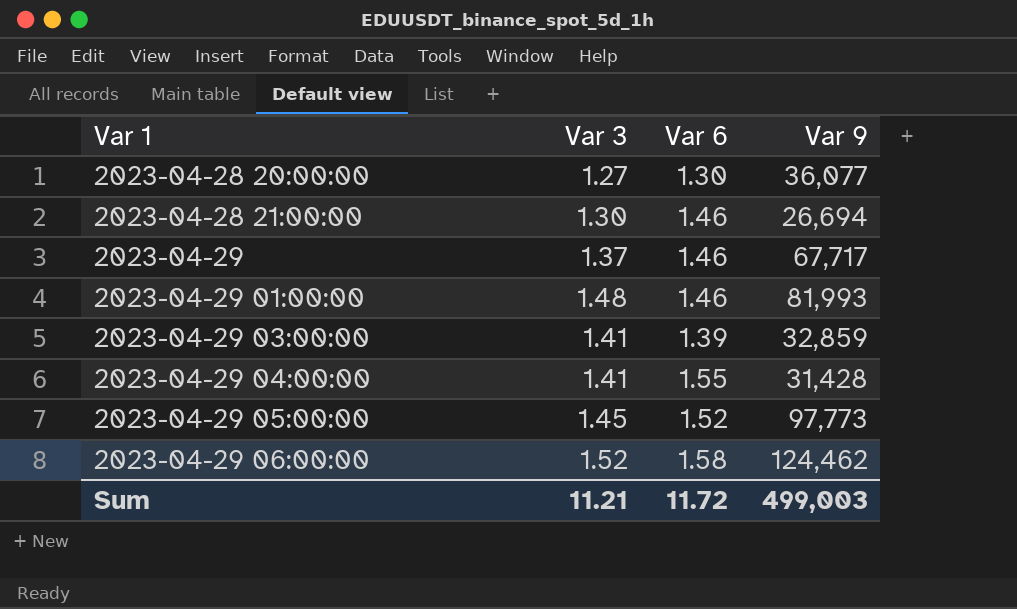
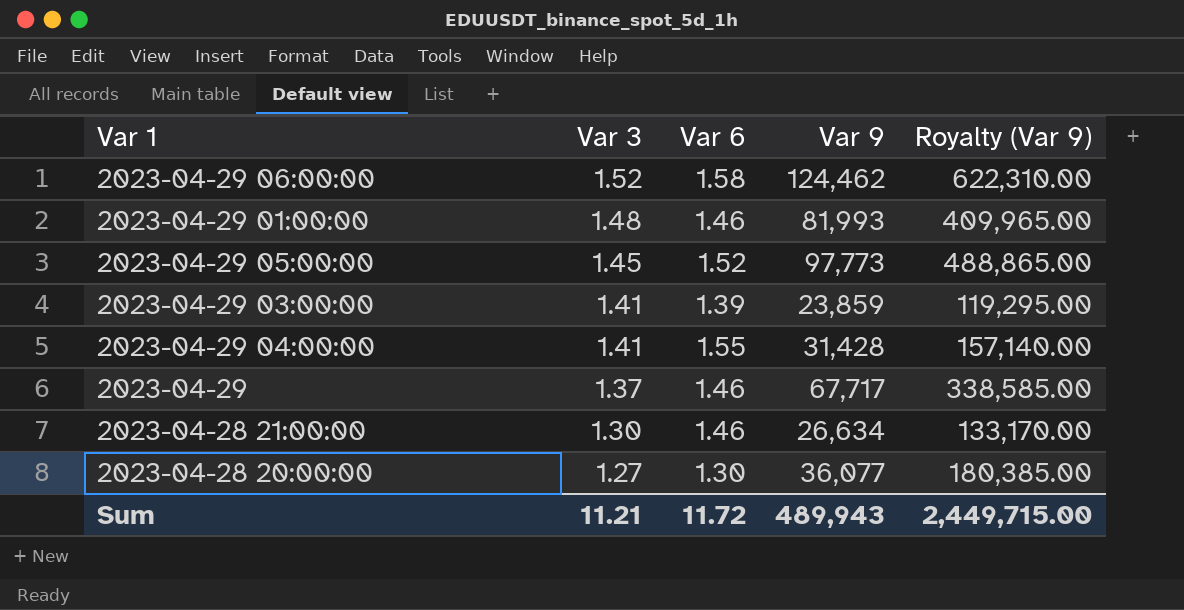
row order: Var 1 ascending -> Var 3 descending
column Royalty (Var 9) | formula: none -> [Var 9] * 5
2023-04-29 03:00:00 | Var 9: 32,859 -> 23,859
2023-04-28 21:00:00 | Var 9: 26,694 -> 26,634
Sum | Var 9: 499,003 -> 489,943

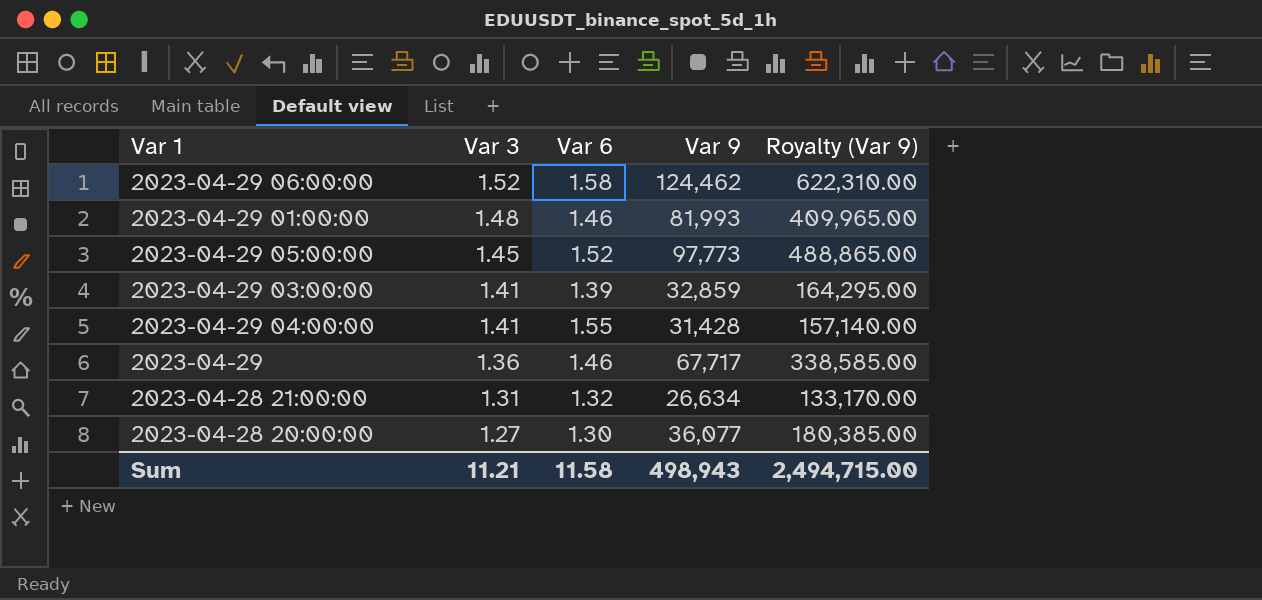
2023-04-29 03:00:00 | Var 9: 23,859 -> 32,859
2023-04-29 03:00:00 | Royalty (Var 9): 119,295.00 -> 164,295.00
2023-04-29 | Var 3: 1.37 -> 1.36
2023-04-28 21:00:00 | Var 3: 1.30 -> 1.31
2023-04-28 21:00:00 | Var 6: 1.46 -> 1.32
Sum | Var 6: 11.72 -> 11.58
Sum | Var 9: 489,943 -> 498,943
Sum | Royalty (Var 9): 2,449,715.00 -> 2,494,715.00

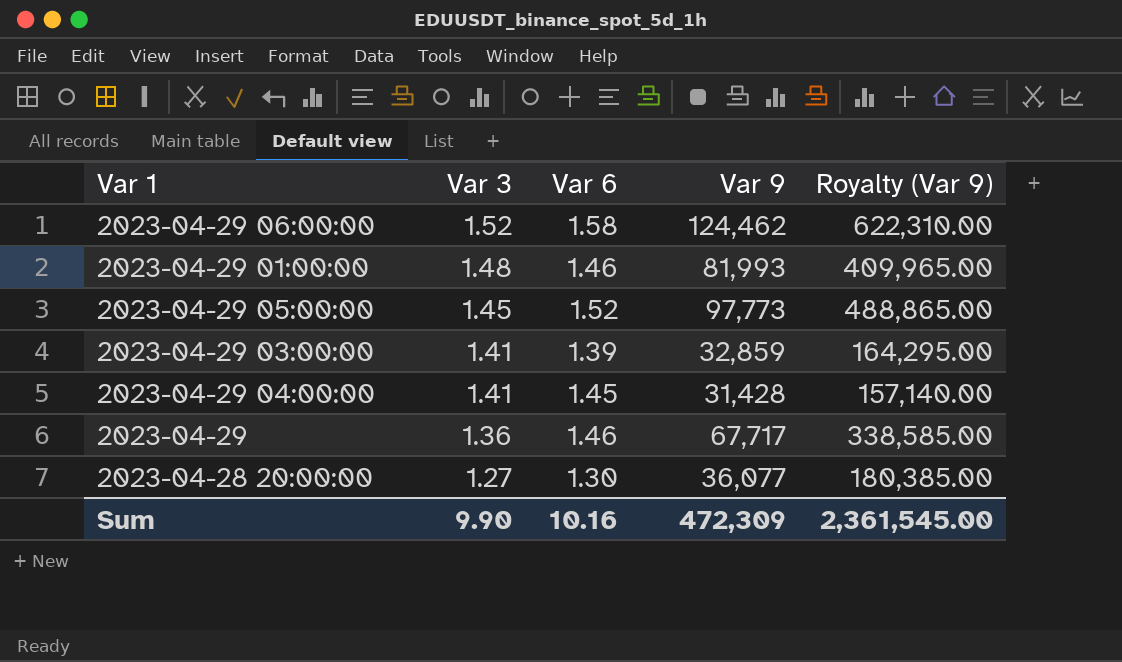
row 2023-04-28 21:00:00: 1.31 | 1.32 | 26,634 | 133,170.00 -> none
2023-04-29 04:00:00 | Var 6: 1.55 -> 1.45
Sum | Var 3: 11.21 -> 9.90
Sum | Var 6: 11.58 -> 10.16
Sum | Var 9: 498,943 -> 472,309
Sum | Royalty (Var 9): 2,494,715.00 -> 2,361,545.00

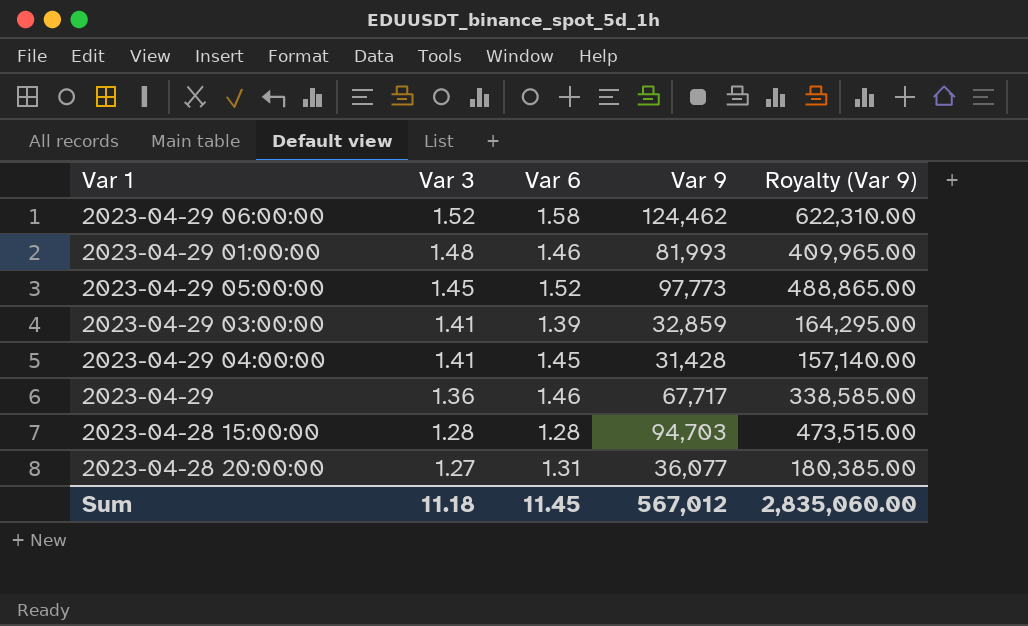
row 2023-04-28 15:00:00: none -> 1.28 | 1.28 | 94,703 | 473,515.00
2023-04-28 20:00:00 | Var 6: 1.30 -> 1.31
Sum | Var 3: 9.90 -> 11.18
Sum | Var 6: 10.16 -> 11.45
Sum | Var 9: 472,309 -> 567,012
Sum | Royalty (Var 9): 2,361,545.00 -> 2,835,060.00

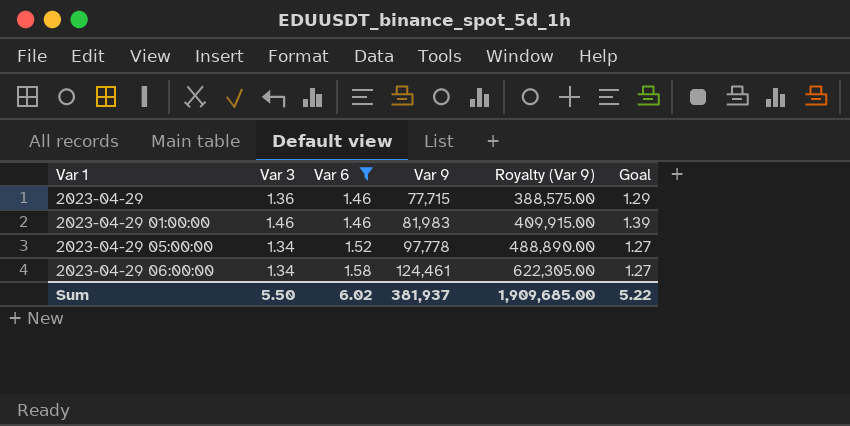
filter: none -> Var 6 >= 1.46
row order: Var 3 descending -> Var 1 ascending
column Goal | formula: none -> [Var 3] * 0.95
2023-04-29 | Var 9: 67,717 -> 77,715
2023-04-29 | Royalty (Var 9): 338,585.00 -> 388,575.00
2023-04-29 01:00:00 | Var 3: 1.48 -> 1.46
2023-04-29 01:00:00 | Var 9: 81,993 -> 81,983
2023-04-29 01:00:00 | Royalty (Var 9): 409,965.00 -> 409,915.00
2023-04-29 05:00:00 | Var 3: 1.45 -> 1.34
2023-04-29 05:00:00 | Var 9: 97,773 -> 97,778
2023-04-29 05:00:00 | Royalty (Var 9): 488,865.00 -> 488,890.00
2023-04-29 06:00:00 | Var 3: 1.52 -> 1.34
2023-04-29 06:00:00 | Var 9: 124,462 -> 124,461
2023-04-29 06:00:00 | Royalty (Var 9): 622,310.00 -> 622,305.00
Sum | Var 3: 11.18 -> 5.50
Sum | Var 6: 11.45 -> 6.02
Sum | Var 9: 567,012 -> 381,937
Sum | Royalty (Var 9): 2,835,060.00 -> 1,909,685.00

